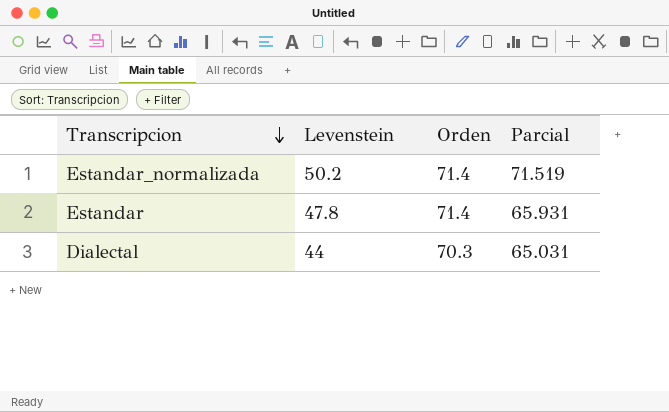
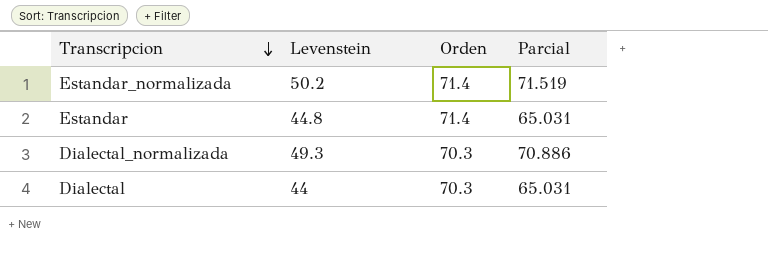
Estandar | Levenstein: 47.8 -> 44.8
Estandar | Parcial: 65.931 -> 65.031
row Dialectal_normalizada: none -> 49.3 | 70.3 | 70.886

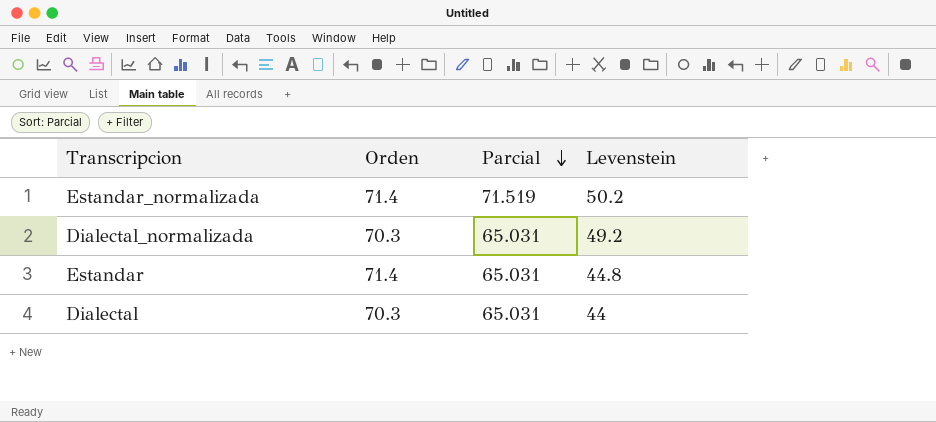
row order: Transcripcion descending -> Parcial descending
column Levenstein | position: 2 -> 4
Dialectal_normalizada | Parcial: 70.886 -> 65.031
Dialectal_normalizada | Levenstein: 49.3 -> 49.2

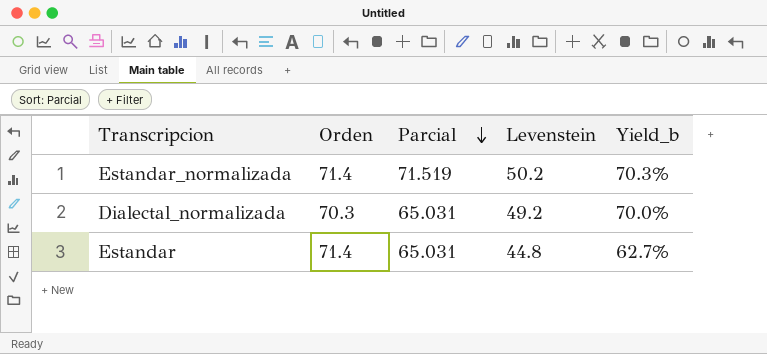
column Yield_b | formula: none -> [Levenstein] / [Orden]
row Dialectal: 70.3 | 65.031 | 44 -> none

